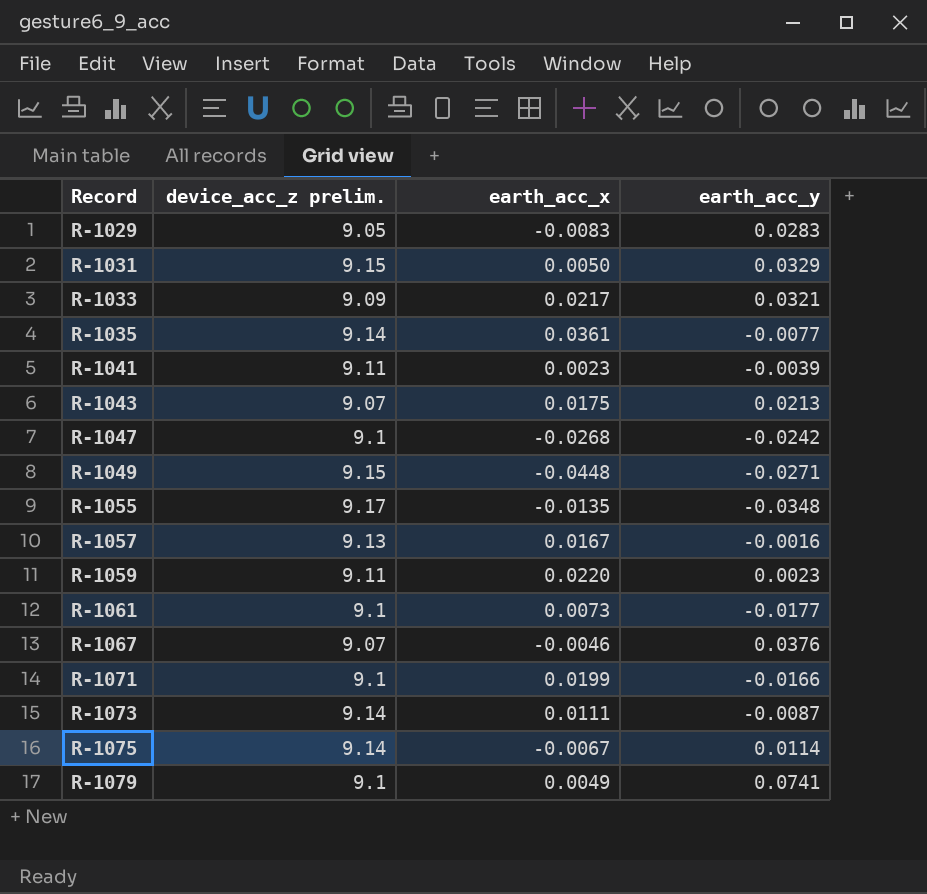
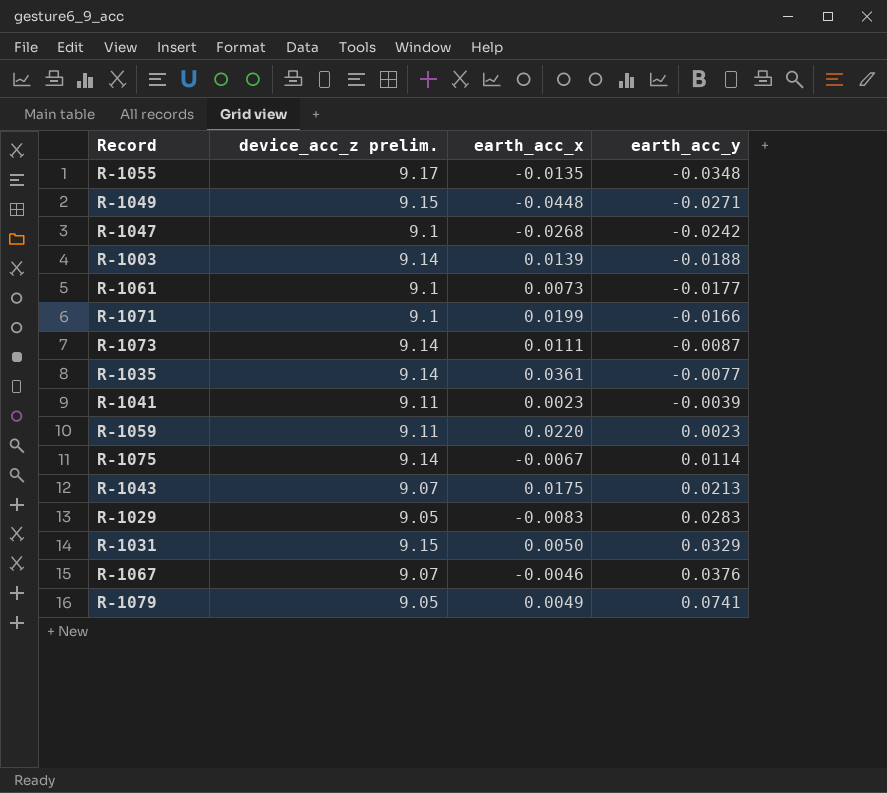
row order: Record ascending -> earth_acc_y ascending
row R-1033: 9.09 | 0.0217 | 0.0321 -> none
row R-1057: 9.13 | 0.0167 | -0.0016 -> none
row R-1003: none -> 9.14 | 0.0139 | -0.0188
R-1079 | device_acc_z prelim.: 9.1 -> 9.05

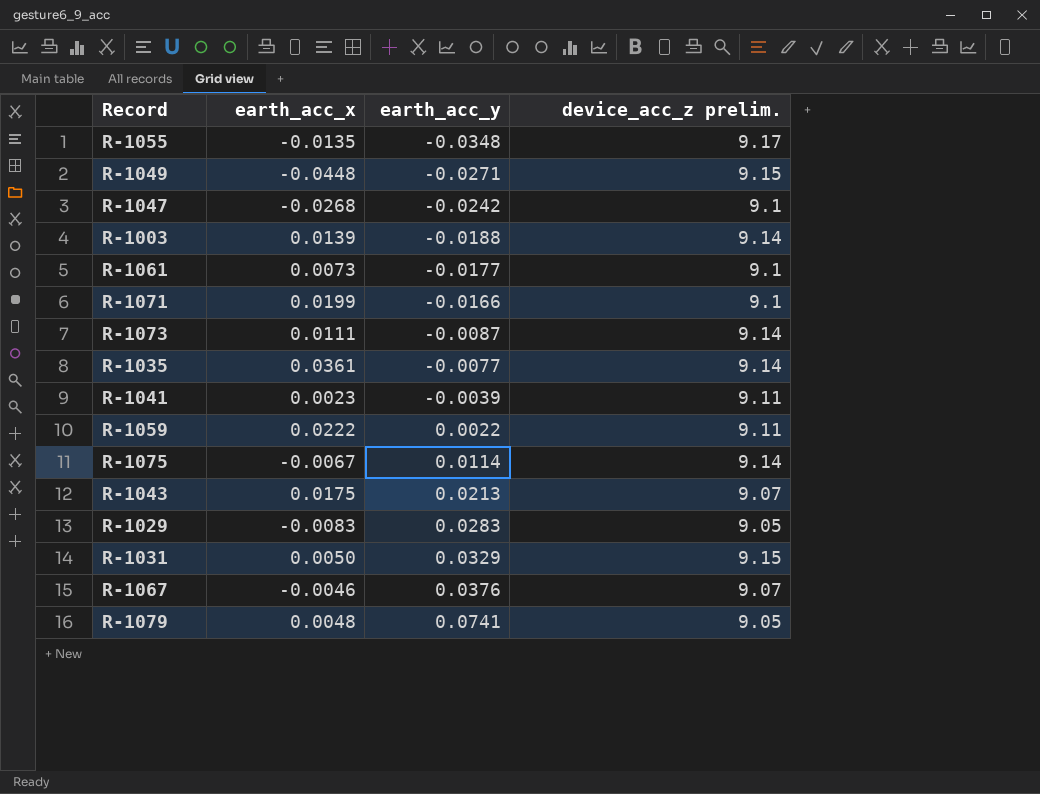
column device_acc_z prelim. | position: 2 -> 4
R-1059 | earth_acc_x: 0.0220 -> 0.0222
R-1059 | earth_acc_y: 0.0023 -> 0.0022
R-1079 | earth_acc_x: 0.0049 -> 0.0048

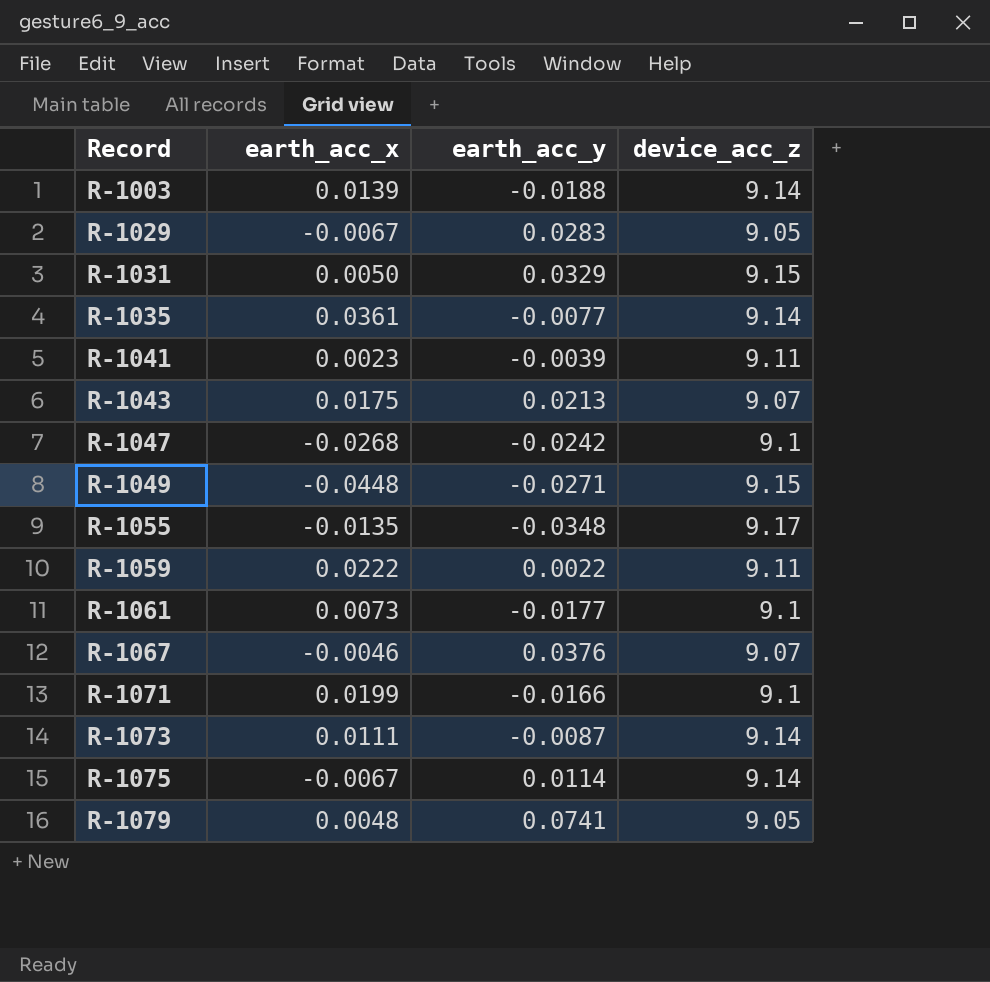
row order: earth_acc_y ascending -> Record ascending
column name: device_acc_z prelim. -> device_acc_z
R-1029 | earth_acc_x: -0.0083 -> -0.0067

